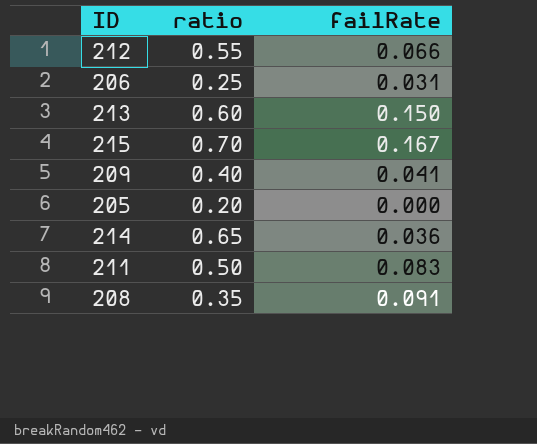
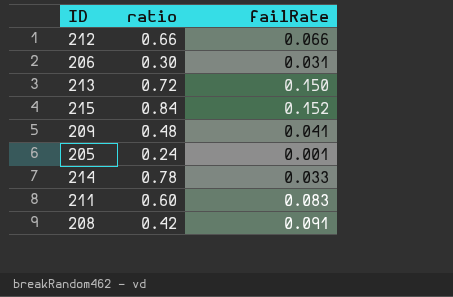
212 | ratio: 0.55 -> 0.66
206 | ratio: 0.25 -> 0.30
213 | ratio: 0.60 -> 0.72
215 | ratio: 0.70 -> 0.84
215 | failRate: 0.167 -> 0.152
209 | ratio: 0.40 -> 0.48
205 | ratio: 0.20 -> 0.24
205 | failRate: 0.000 -> 0.001
214 | ratio: 0.65 -> 0.78
214 | failRate: 0.036 -> 0.033
211 | ratio: 0.50 -> 0.60
208 | ratio: 0.35 -> 0.42

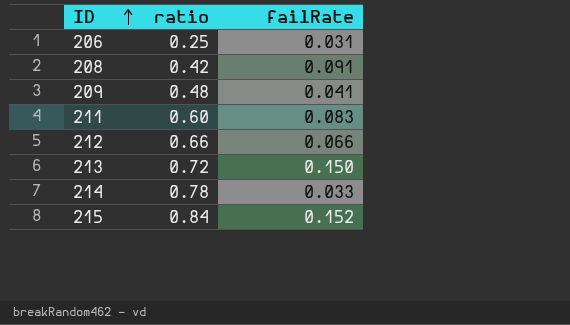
row order: none -> ID ascending
row 205: 0.24 | 0.001 -> none
206 | ratio: 0.30 -> 0.25

